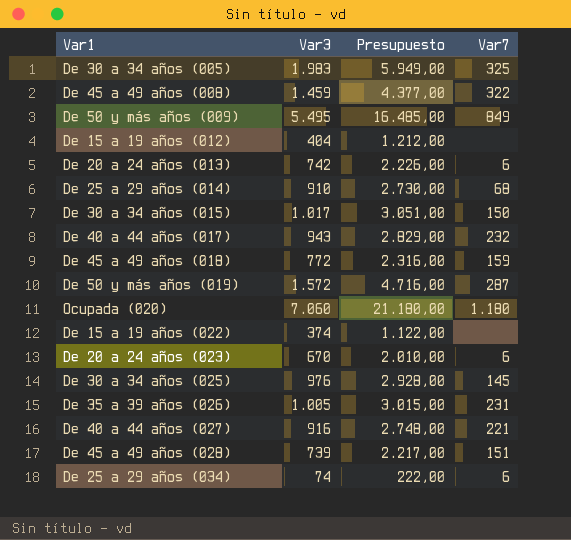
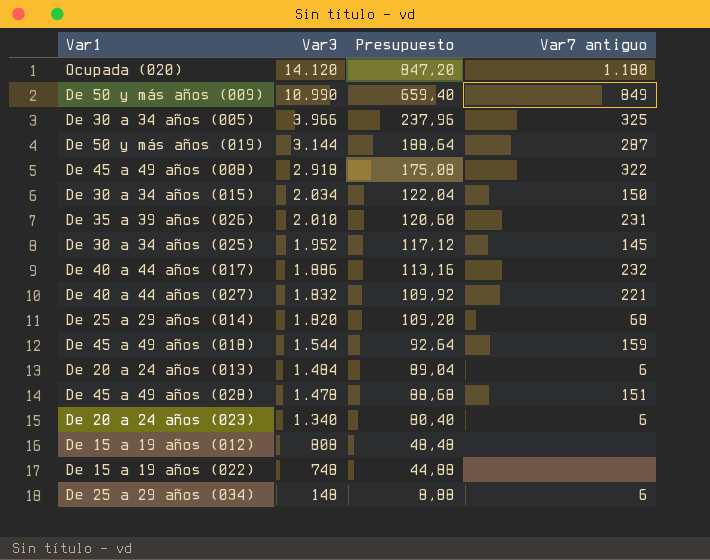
row order: none -> Var3 descending
column Presupuesto | formula: [Var3] * 3 -> [Var3] * 0,06
column name: Var7 -> Var7 antiguo
Ocupada (020) | Var3: 7.060 -> 14.120
De 50 y más años (009) | Var3: 5.495 -> 10.990
De 30 a 34 años (005) | Var3: 1.983 -> 3.966
De 50 y más años (019) | Var3: 1.572 -> 3.144
De 45 a 49 años (008) | Var3: 1.459 -> 2.918
De 30 a 34 años (015) | Var3: 1.017 -> 2.034
De 35 a 39 años (026) | Var3: 1.005 -> 2.010
De 30 a 34 años (025) | Var3: 976 -> 1.952
De 40 a 44 años (017) | Var3: 943 -> 1.886
De 40 a 44 años (027) | Var3: 916 -> 1.832
De 25 a 29 años (014) | Var3: 910 -> 1.820
De 45 a 49 años (018) | Var3: 772 -> 1.544
De 20 a 24 años (013) | Var3: 742 -> 1.484
De 45 a 49 años (028) | Var3: 739 -> 1.478
De 20 a 24 años (023) | Var3: 670 -> 1.340
De 15 a 19 años (012) | Var3: 404 -> 808
De 15 a 19 años (022) | Var3: 374 -> 748
De 25 a 29 años (034) | Var3: 74 -> 148

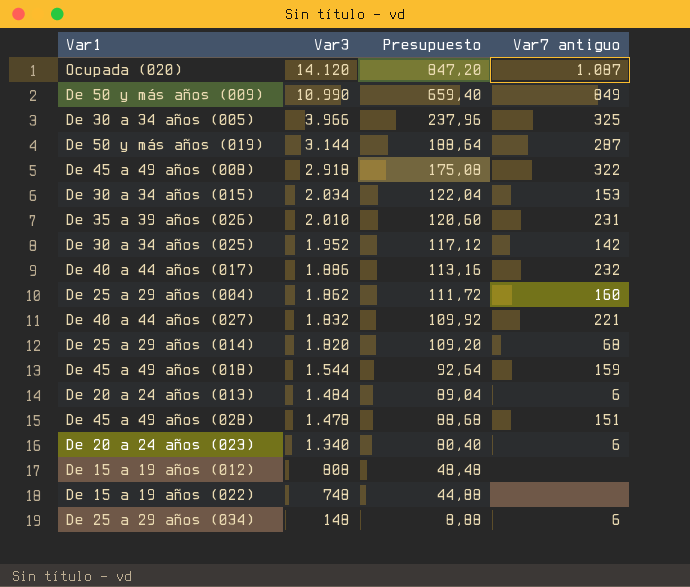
Ocupada (020) | Var7 antiguo: 1.180 -> 1.087
De 30 a 34 años (015) | Var7 antiguo: 150 -> 153
De 30 a 34 años (025) | Var7 antiguo: 145 -> 142
row De 25 a 29 años (004): none -> 1.862 | 111,72 | 160

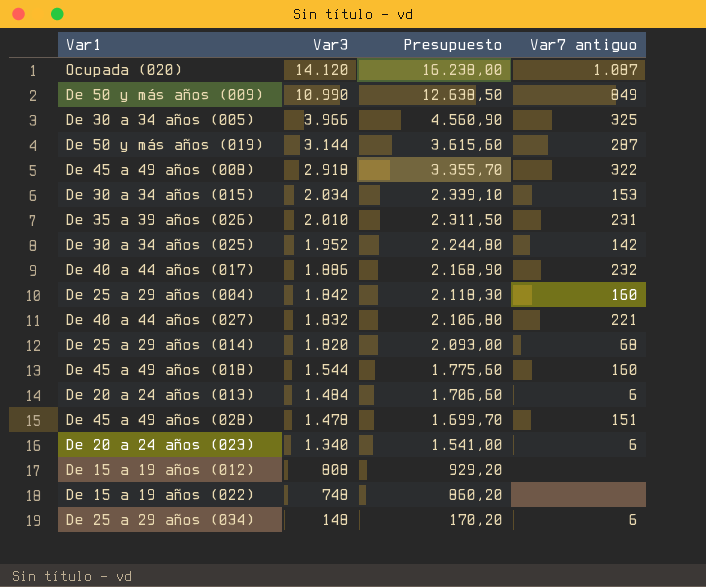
column Presupuesto | formula: [Var3] * 0,06 -> [Var3] * 1,15
De 25 a 29 años (004) | Var3: 1.862 -> 1.842
De 45 a 49 años (018) | Var7 antiguo: 159 -> 160

